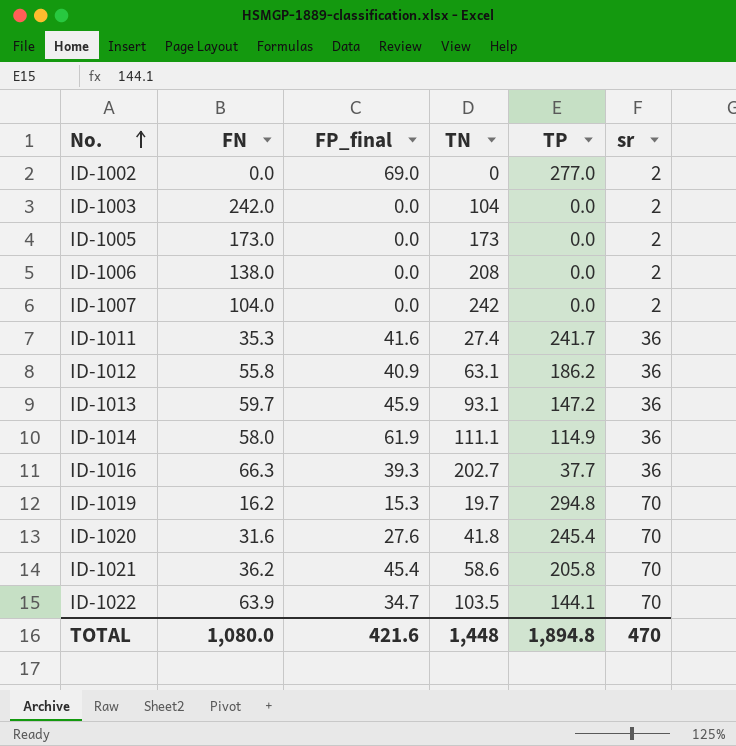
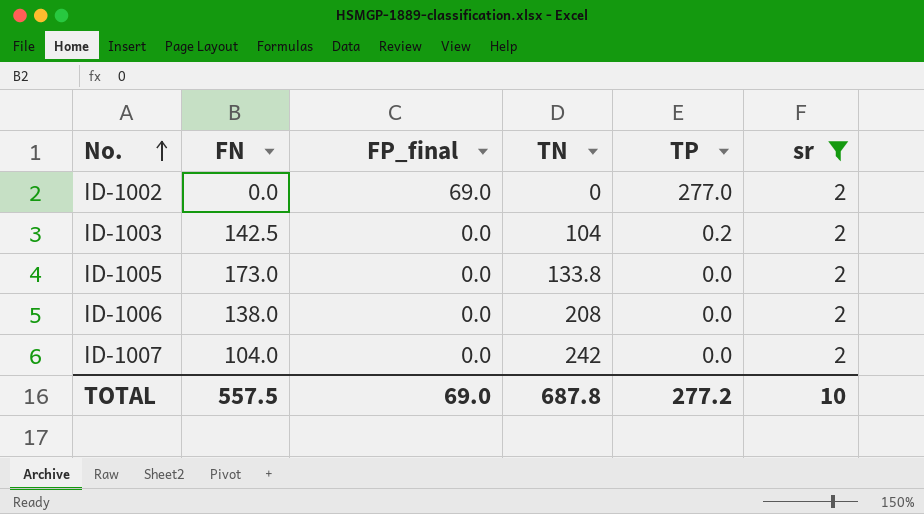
filter: none -> sr = 2
ID-1003 | FN: 242.0 -> 142.5
ID-1003 | TP: 0.0 -> 0.2
ID-1005 | TN: 173 -> 133.8
TOTAL | FN: 1,080.0 -> 557.5
TOTAL | FP_final: 421.6 -> 69.0
TOTAL | TN: 1,448 -> 687.8
TOTAL | TP: 1,894.8 -> 277.2
TOTAL | sr: 470 -> 10

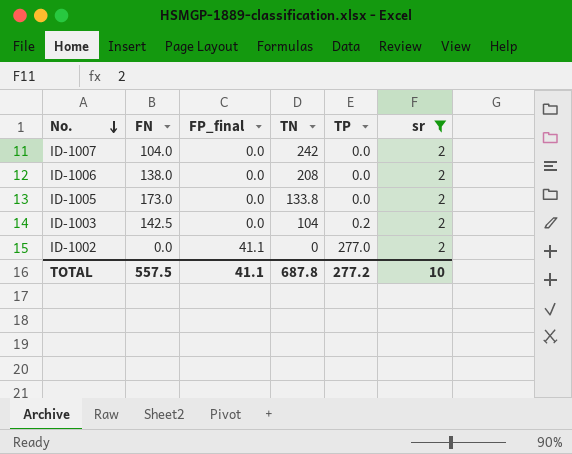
row order: No. ascending -> No. descending
ID-1002 | FP_final: 69.0 -> 41.1
TOTAL | FP_final: 69.0 -> 41.1

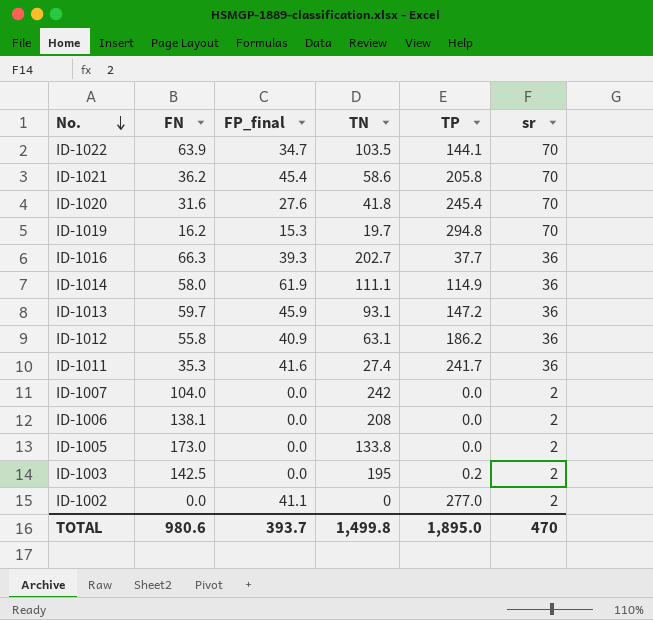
filter: sr = 2 -> none
ID-1006 | FN: 138.0 -> 138.1
ID-1003 | TN: 104 -> 195
TOTAL | FN: 557.5 -> 980.6
TOTAL | FP_final: 41.1 -> 393.7
TOTAL | TN: 687.8 -> 1,499.8
TOTAL | TP: 277.2 -> 1,895.0
TOTAL | sr: 10 -> 470

